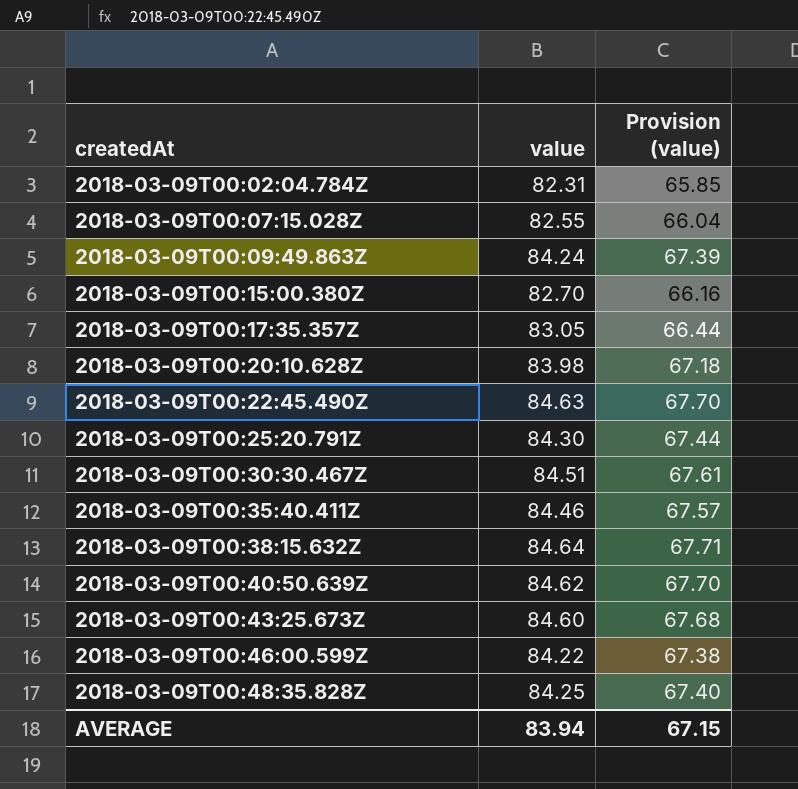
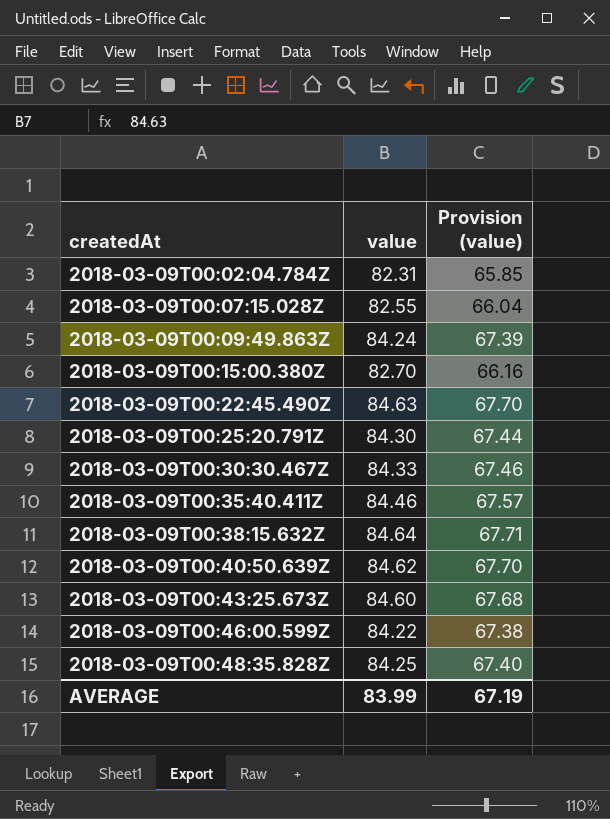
row 2018-03-09T00:17:35.357Z: 83.05 | 66.44 -> none
row 2018-03-09T00:20:10.628Z: 83.98 | 67.18 -> none
2018-03-09T00:30:30.467Z | value: 84.51 -> 84.33
2018-03-09T00:30:30.467Z | Provision (value): 67.61 -> 67.46
AVERAGE | value: 83.94 -> 83.99
AVERAGE | Provision (value): 67.15 -> 67.19

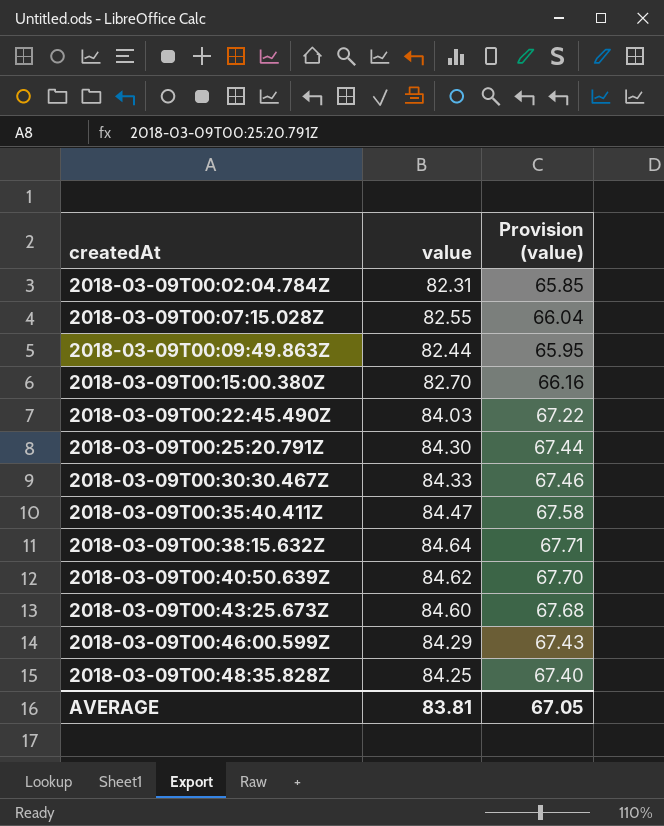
2018-03-09T00:09:49.863Z | value: 84.24 -> 82.44
2018-03-09T00:09:49.863Z | Provision (value): 67.39 -> 65.95
2018-03-09T00:22:45.490Z | value: 84.63 -> 84.03
2018-03-09T00:22:45.490Z | Provision (value): 67.70 -> 67.22
2018-03-09T00:35:40.411Z | value: 84.46 -> 84.47
2018-03-09T00:35:40.411Z | Provision (value): 67.57 -> 67.58
2018-03-09T00:46:00.599Z | value: 84.22 -> 84.29
2018-03-09T00:46:00.599Z | Provision (value): 67.38 -> 67.43
AVERAGE | value: 83.99 -> 83.81
AVERAGE | Provision (value): 67.19 -> 67.05

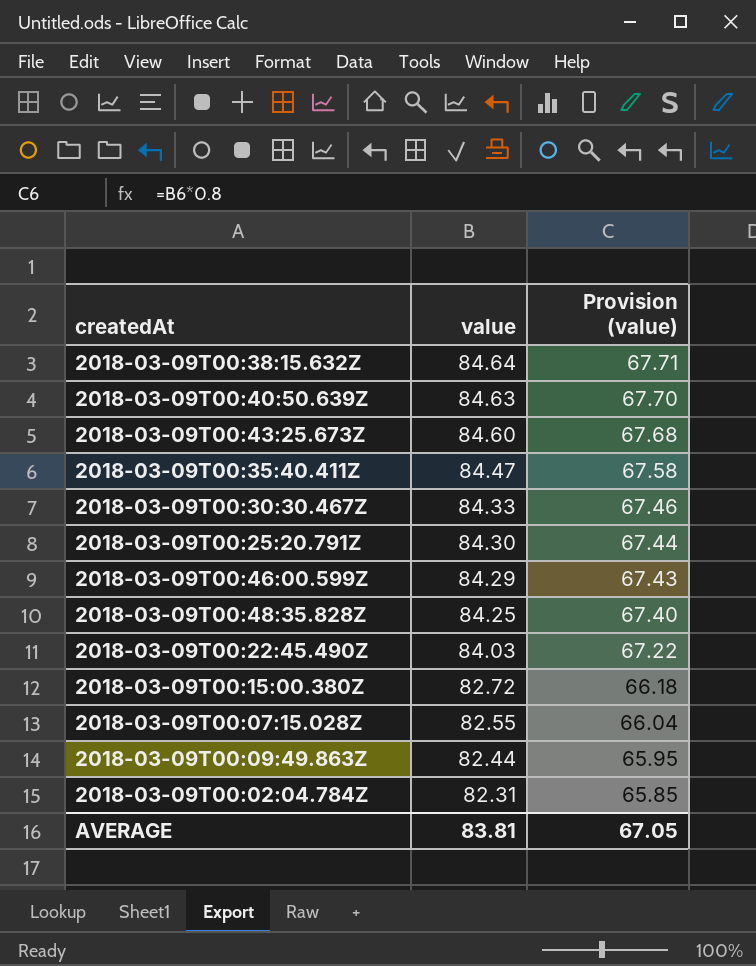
row order: createdAt ascending -> value descending
2018-03-09T00:40:50.639Z | value: 84.62 -> 84.63
2018-03-09T00:15:00.380Z | value: 82.70 -> 82.72
2018-03-09T00:15:00.380Z | Provision (value): 66.16 -> 66.18

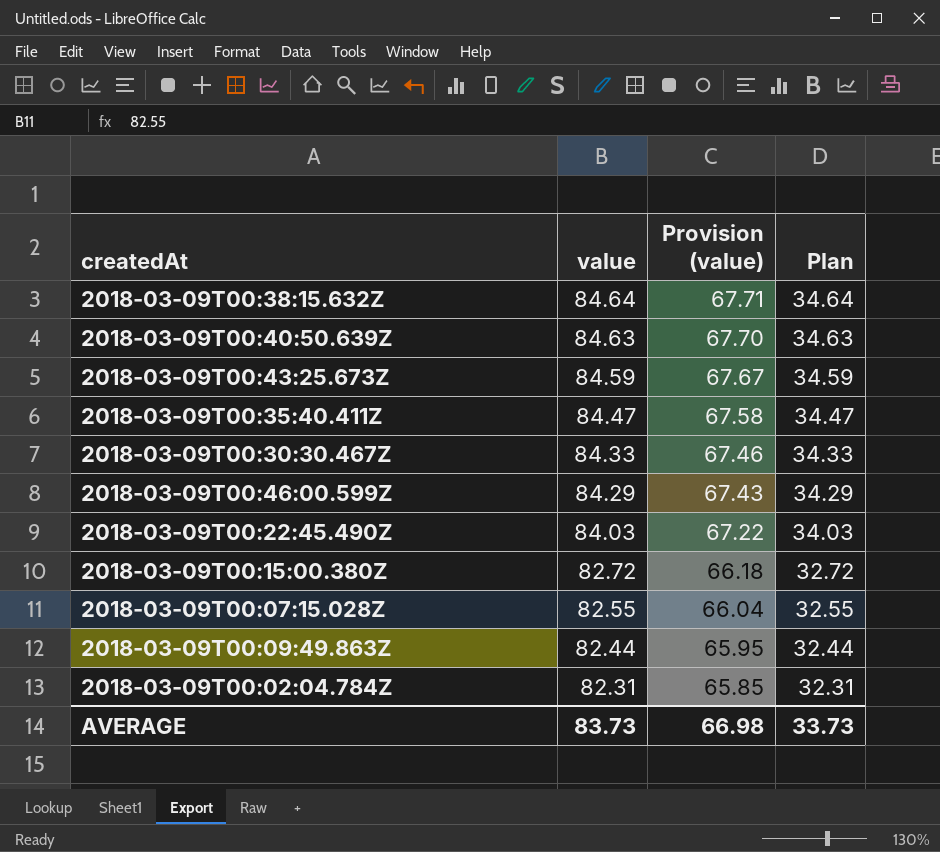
column Plan | formula: none -> [value] - 50
row 2018-03-09T00:25:20.791Z: 84.30 | 67.44 -> none
row 2018-03-09T00:48:35.828Z: 84.25 | 67.40 -> none
2018-03-09T00:43:25.673Z | value: 84.60 -> 84.59
2018-03-09T00:43:25.673Z | Provision (value): 67.68 -> 67.67
AVERAGE | value: 83.81 -> 83.73
AVERAGE | Provision (value): 67.05 -> 66.98

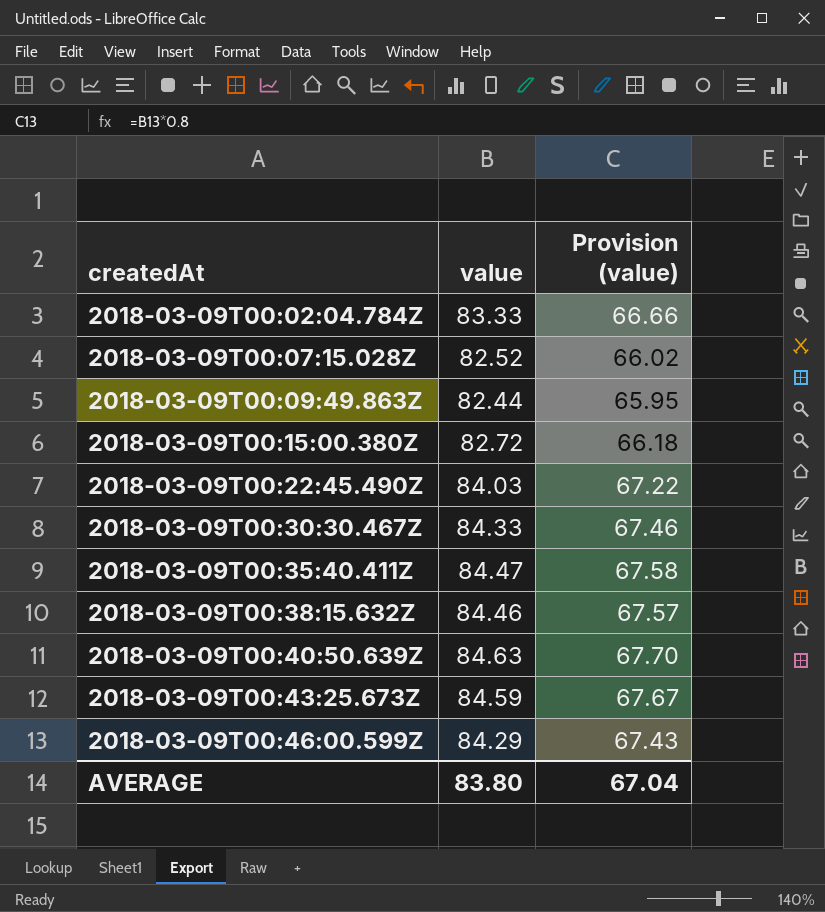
row order: value descending -> createdAt ascending
column Plan | formula: [value] - 50 -> none
2018-03-09T00:02:04.784Z | value: 82.31 -> 83.33
2018-03-09T00:02:04.784Z | Provision (value): 65.85 -> 66.66
2018-03-09T00:07:15.028Z | value: 82.55 -> 82.52
2018-03-09T00:07:15.028Z | Provision (value): 66.04 -> 66.02
2018-03-09T00:38:15.632Z | value: 84.64 -> 84.46
2018-03-09T00:38:15.632Z | Provision (value): 67.71 -> 67.57
AVERAGE | value: 83.73 -> 83.80
AVERAGE | Provision (value): 66.98 -> 67.04

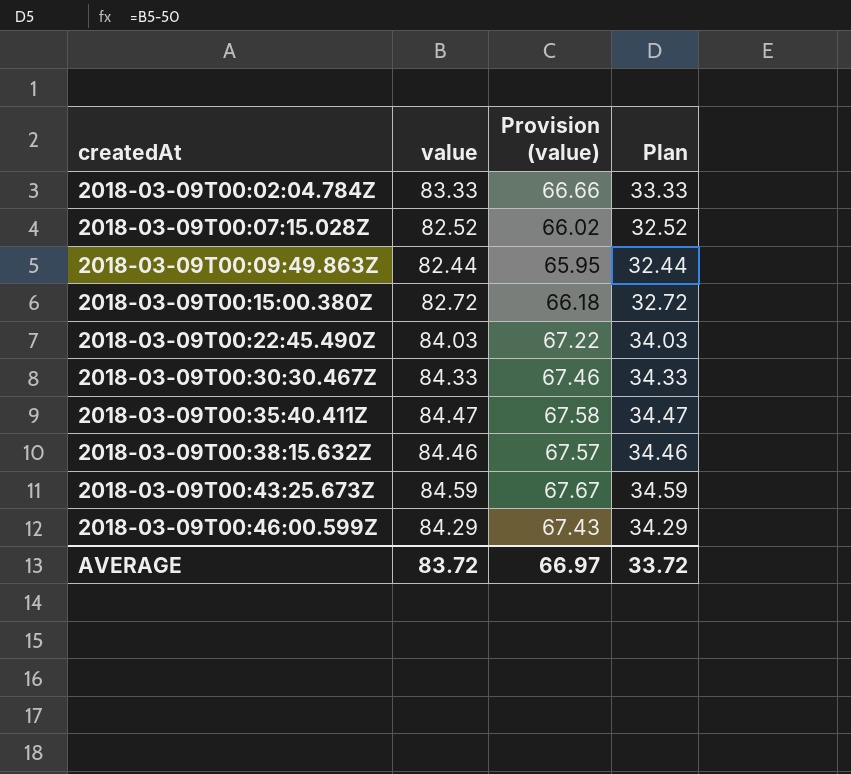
column Plan | formula: none -> [value] - 50
row 2018-03-09T00:40:50.639Z: 84.63 | 67.70 -> none
AVERAGE | value: 83.80 -> 83.72
AVERAGE | Provision (value): 67.04 -> 66.97

